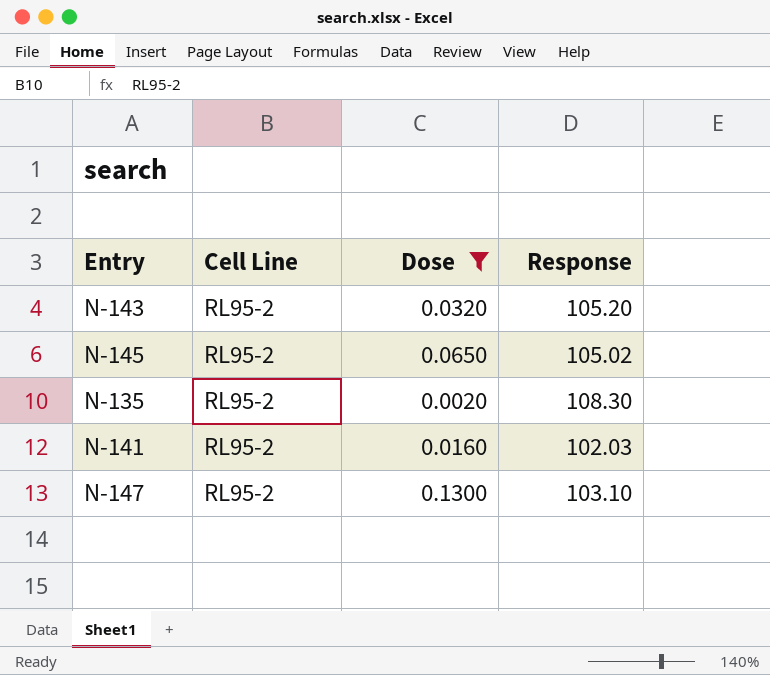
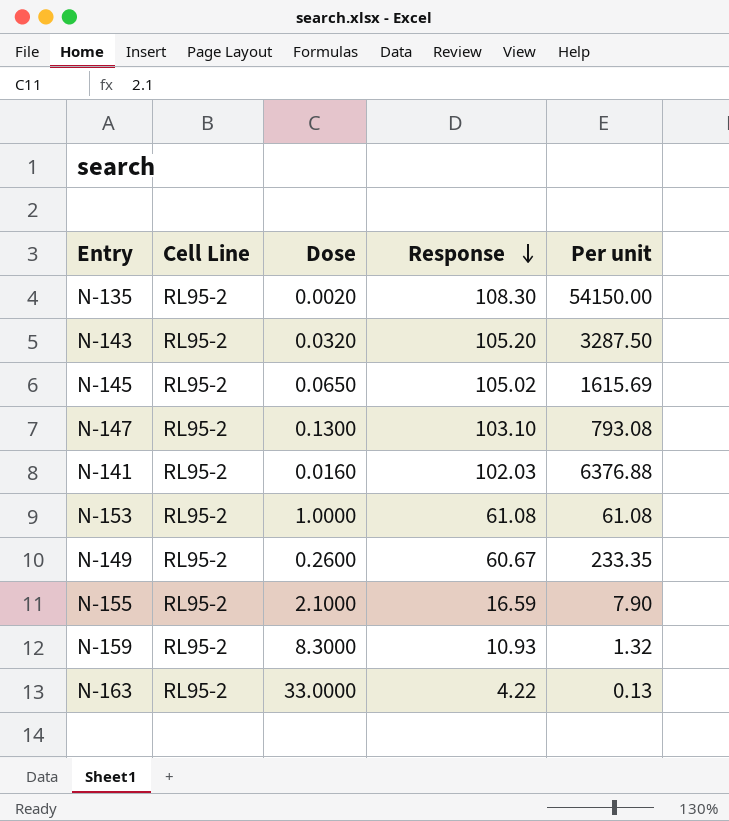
filter: Dose <= 0.1300 -> none
row order: none -> Response descending
column Per unit | formula: none -> [Response] / [Dose]

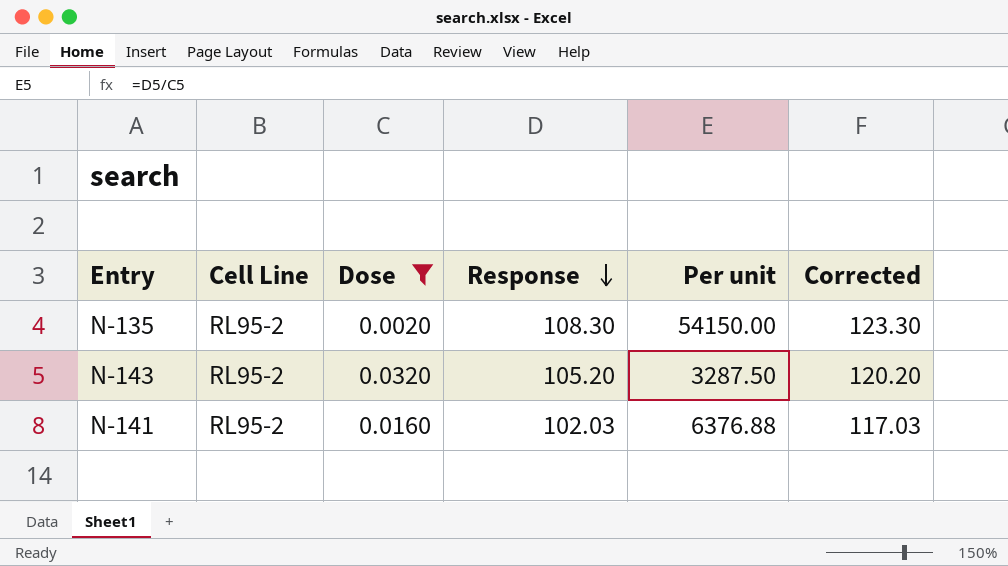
filter: none -> Dose <= 0.0320
column Corrected | formula: none -> [Response] + 15

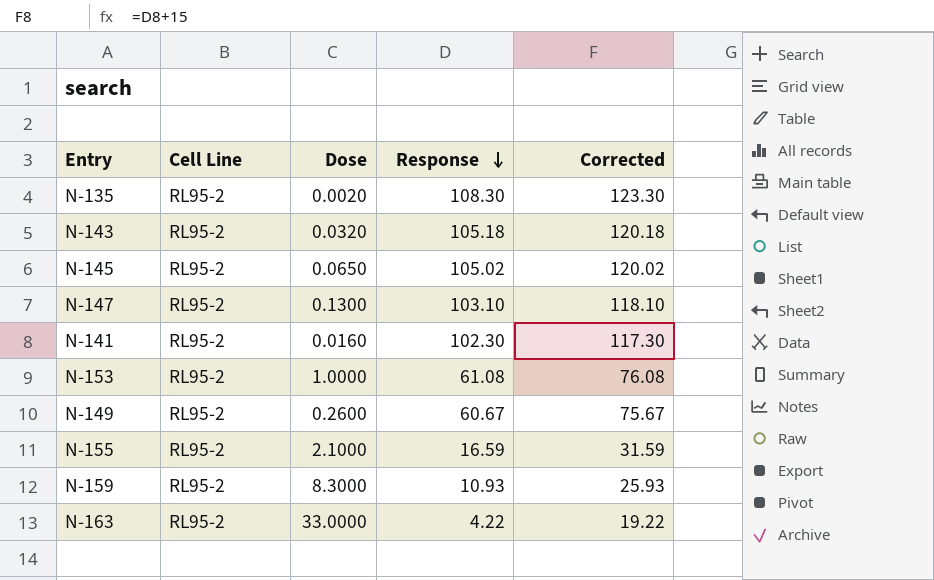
filter: Dose <= 0.0320 -> none
column Per unit | formula: [Response] / [Dose] -> none
N-143 | Response: 105.20 -> 105.18
N-143 | Corrected: 120.20 -> 120.18
N-141 | Response: 102.03 -> 102.30
N-141 | Corrected: 117.03 -> 117.30

